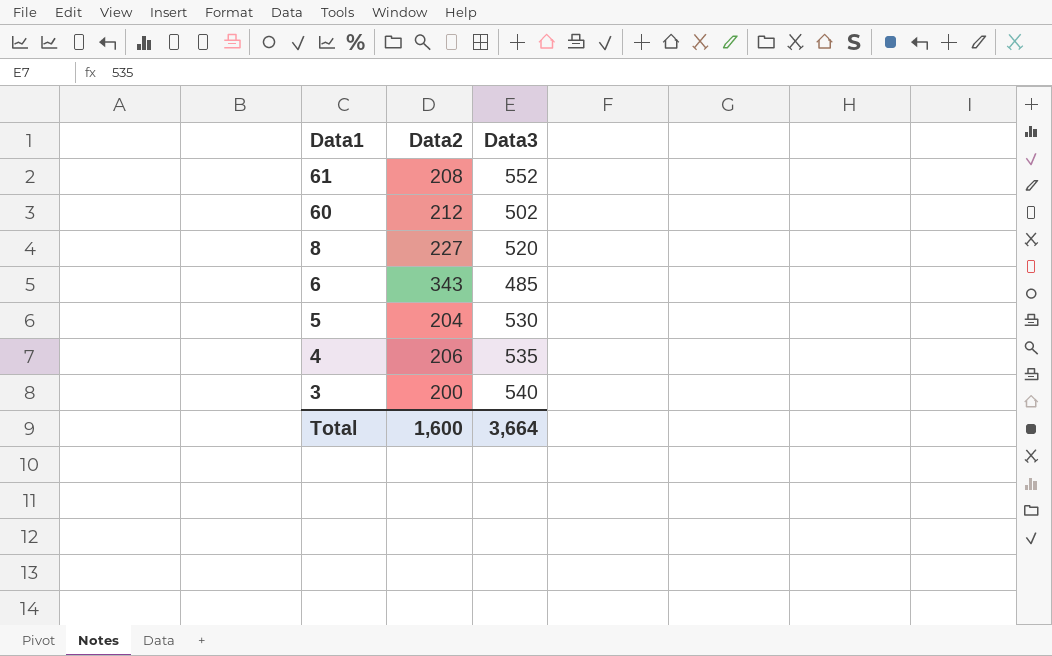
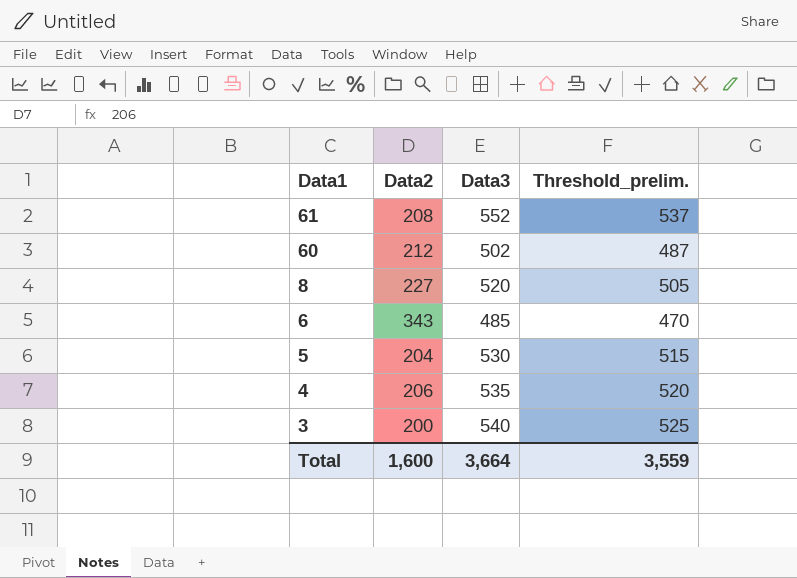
column Threshold_prelim. | formula: none -> [Data3] - 15

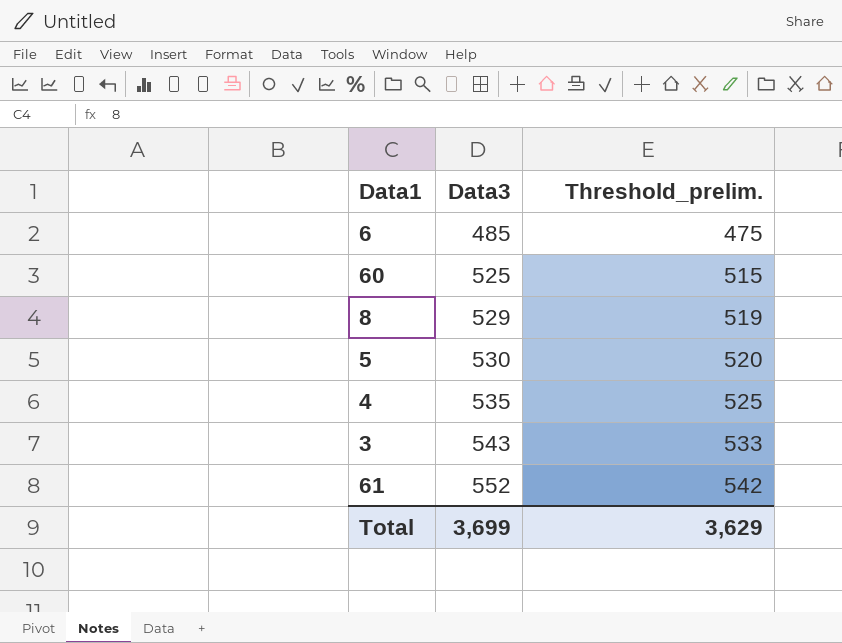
row order: Data1 descending -> Data3 ascending
column Data2 | position: 2 -> none
column Threshold_prelim. | formula: [Data3] - 15 -> [Data3] - 10
60 | Data3: 502 -> 525
8 | Data3: 520 -> 529
3 | Data3: 540 -> 543
Total | Data3: 3,664 -> 3,699
Total | Threshold_prelim.: 3,559 -> 3,629

